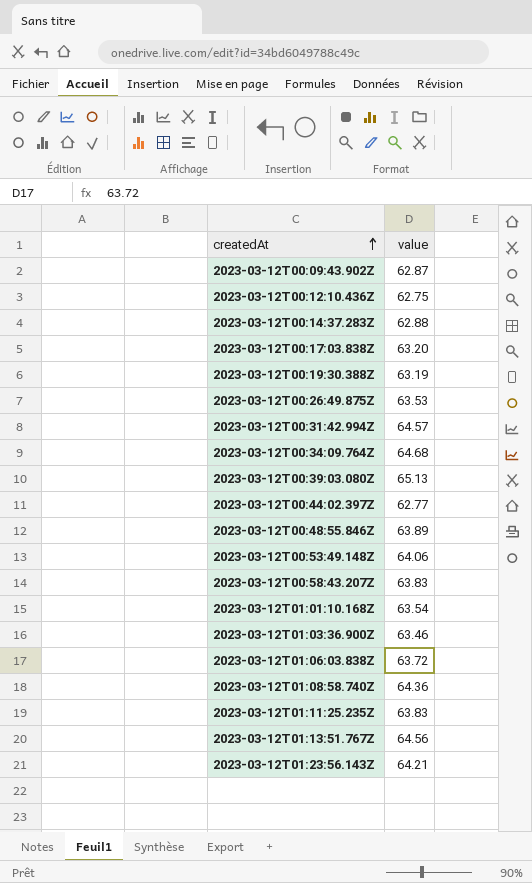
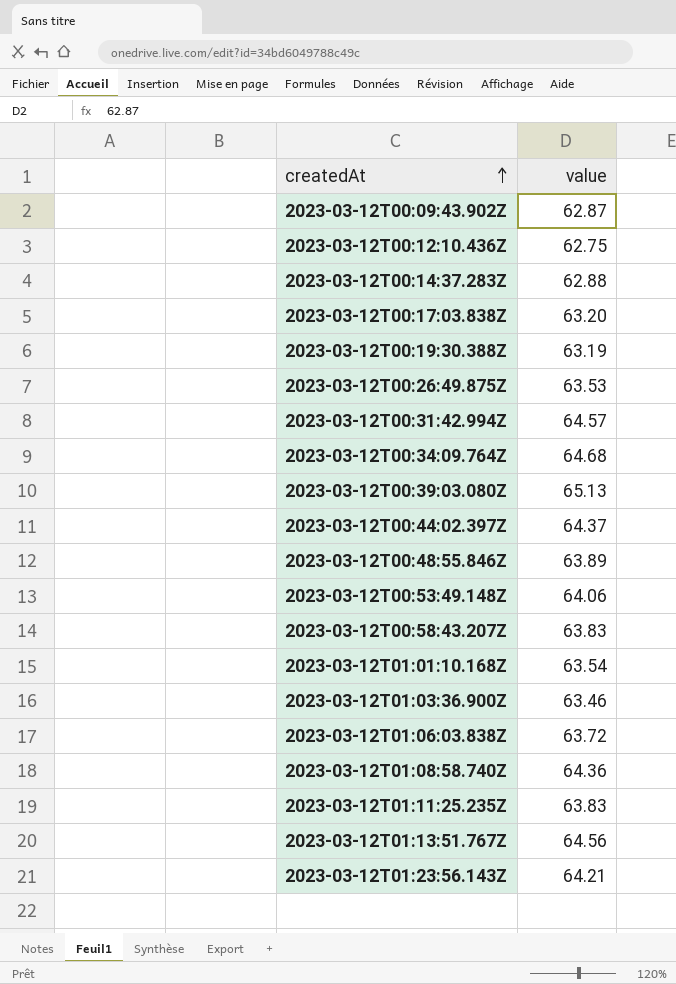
2023-03-12T00:44:02.397Z | value: 62.77 -> 64.37

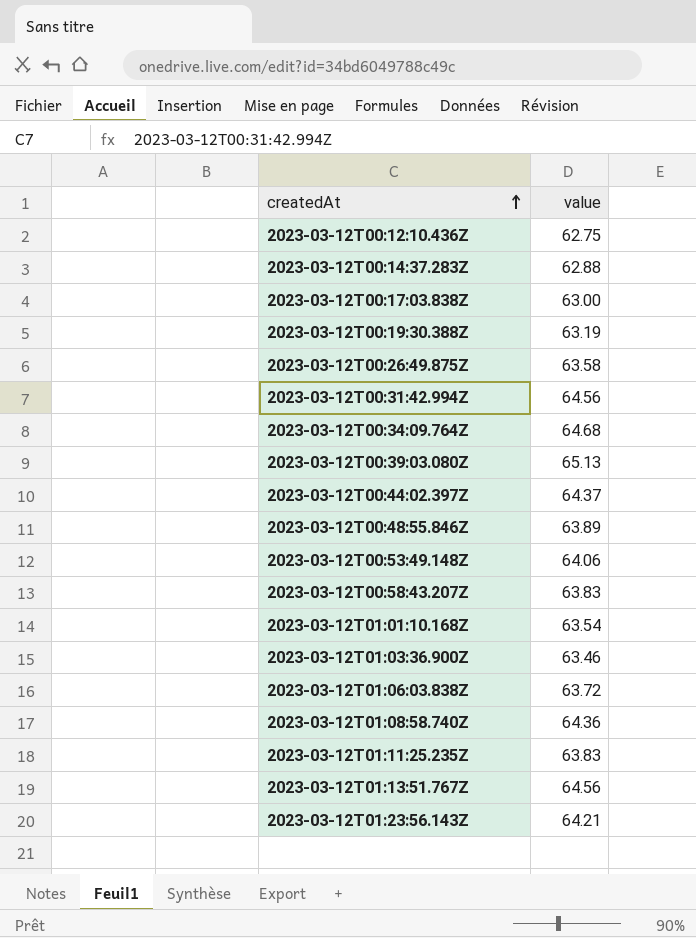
row 2023-03-12T00:09:43.902Z: 62.87 -> none
2023-03-12T00:17:03.838Z | value: 63.20 -> 63.00
2023-03-12T00:26:49.875Z | value: 63.53 -> 63.58
2023-03-12T00:31:42.994Z | value: 64.57 -> 64.56

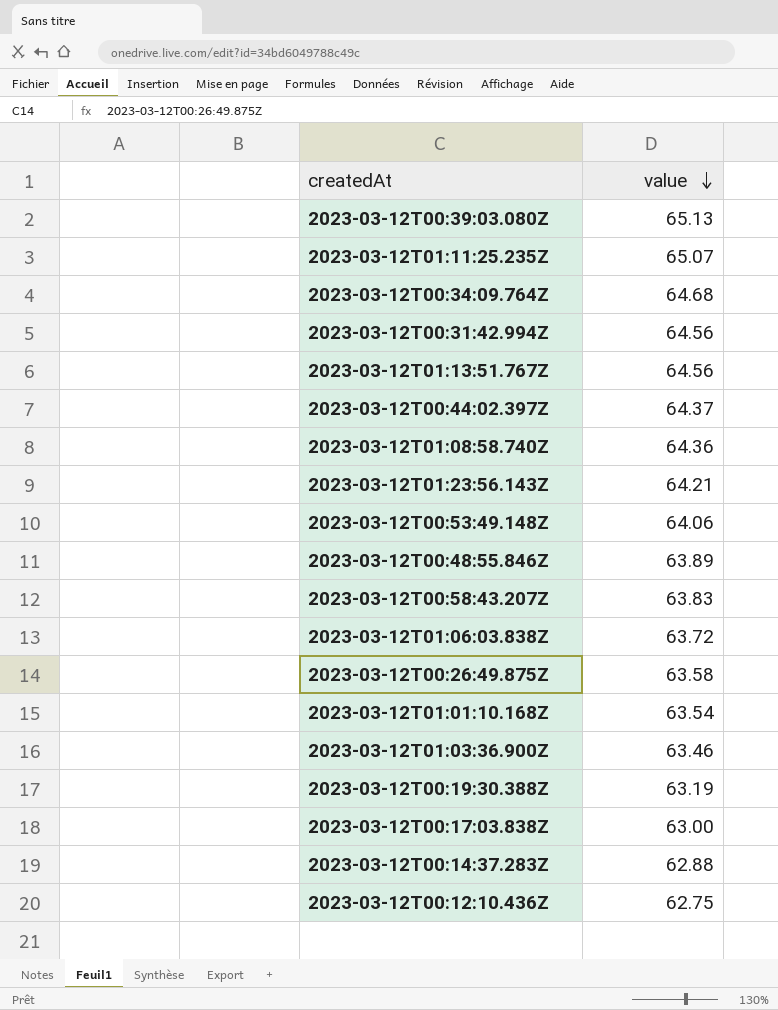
row order: createdAt ascending -> value descending
2023-03-12T01:11:25.235Z | value: 63.83 -> 65.07

